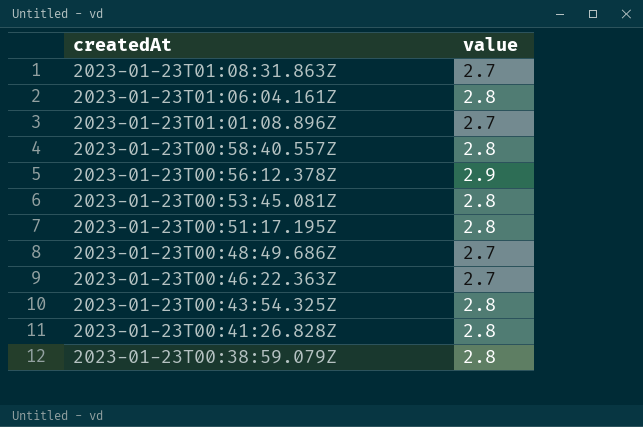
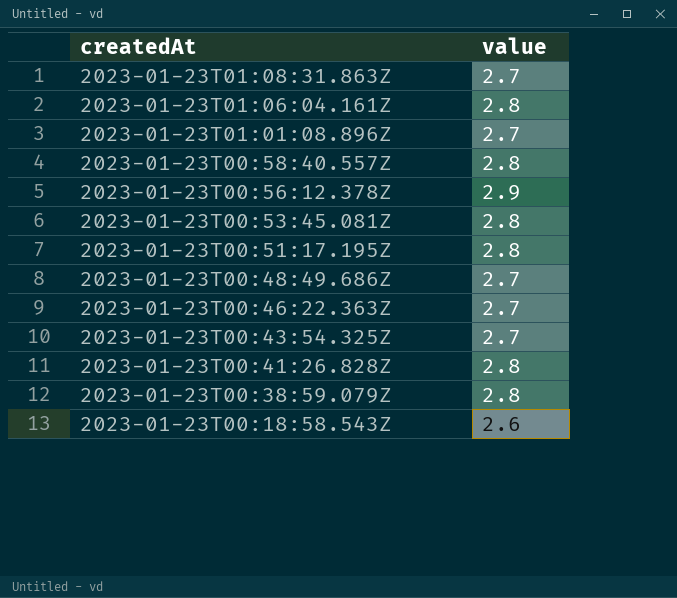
2023-01-23T00:43:54.325Z | value: 2.8 -> 2.7
row 2023-01-23T00:18:58.543Z: none -> 2.6

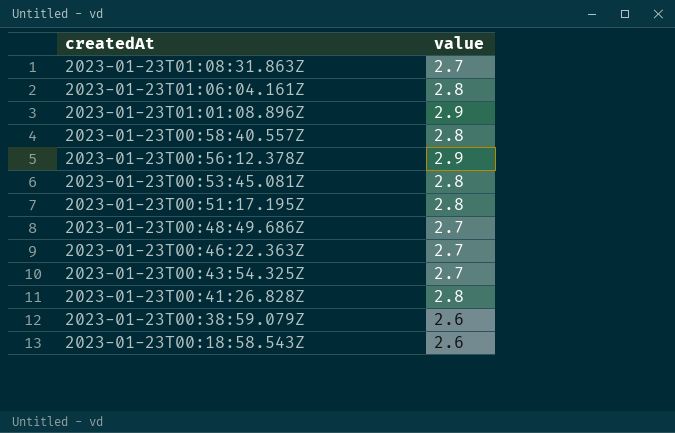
2023-01-23T01:01:08.896Z | value: 2.7 -> 2.9
2023-01-23T00:38:59.079Z | value: 2.8 -> 2.6

